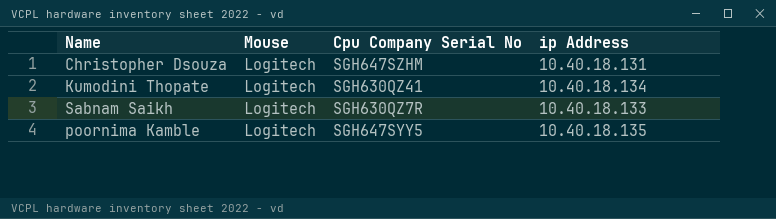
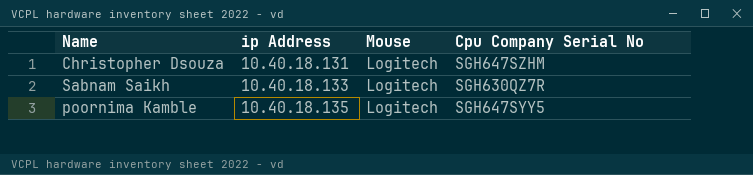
column ip Address | position: 4 -> 2
row Kumodini Thopate: Logitech | SGH630QZ41 | 10.40.18.134 -> none

